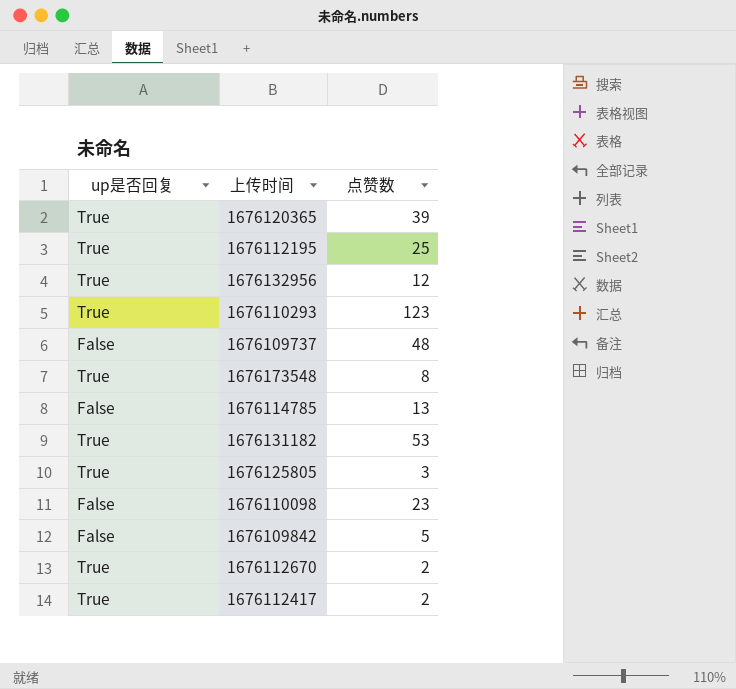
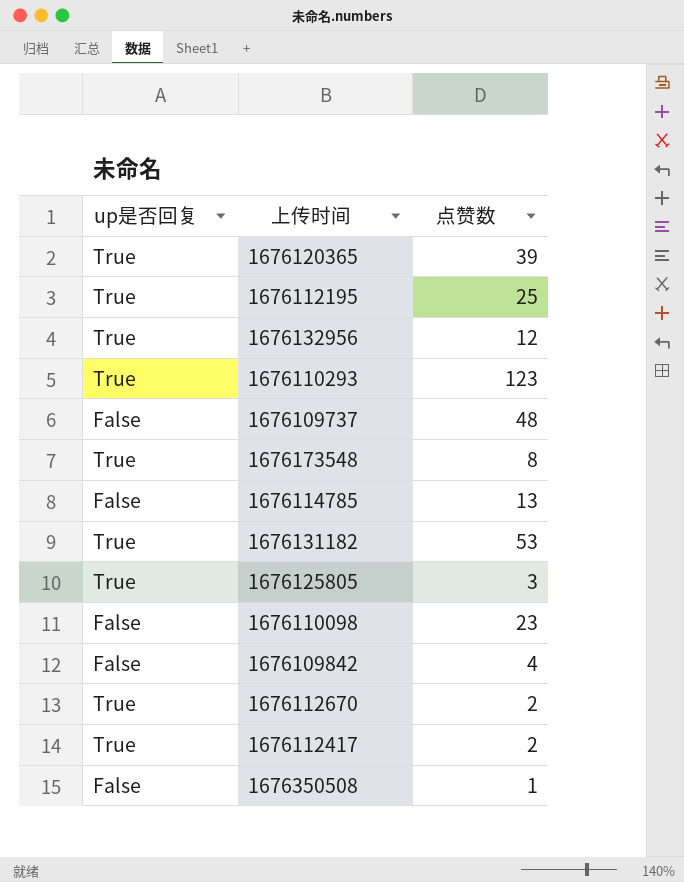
1676109842 | 点赞数: 5 -> 4
row 1676350508: none -> False | 1

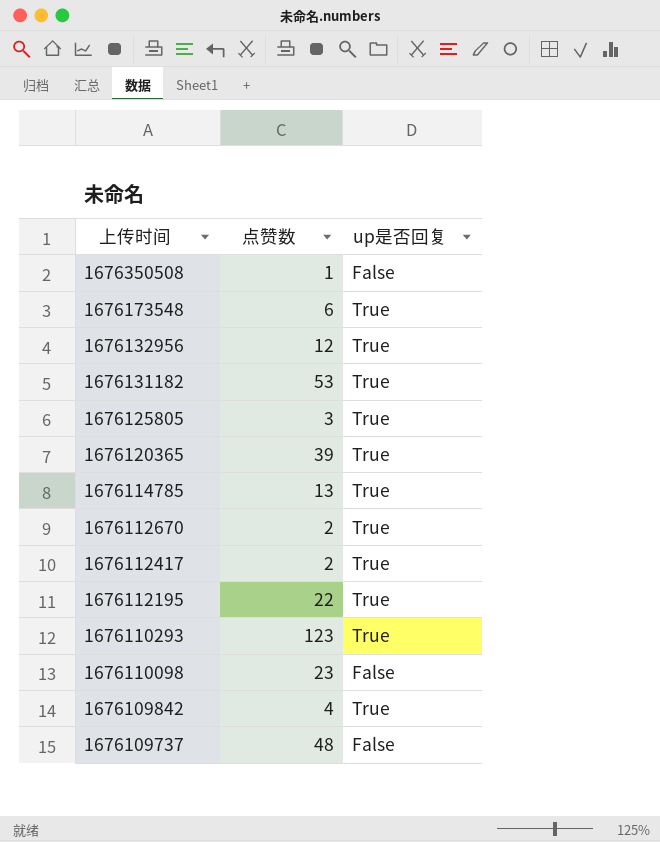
row order: none -> 上传时间 descending
column up是否回复 | position: 1 -> 3
1676173548 | 点赞数: 8 -> 6
1676114785 | up是否回复: False -> True
1676112195 | 点赞数: 25 -> 22
1676109842 | up是否回复: False -> True

